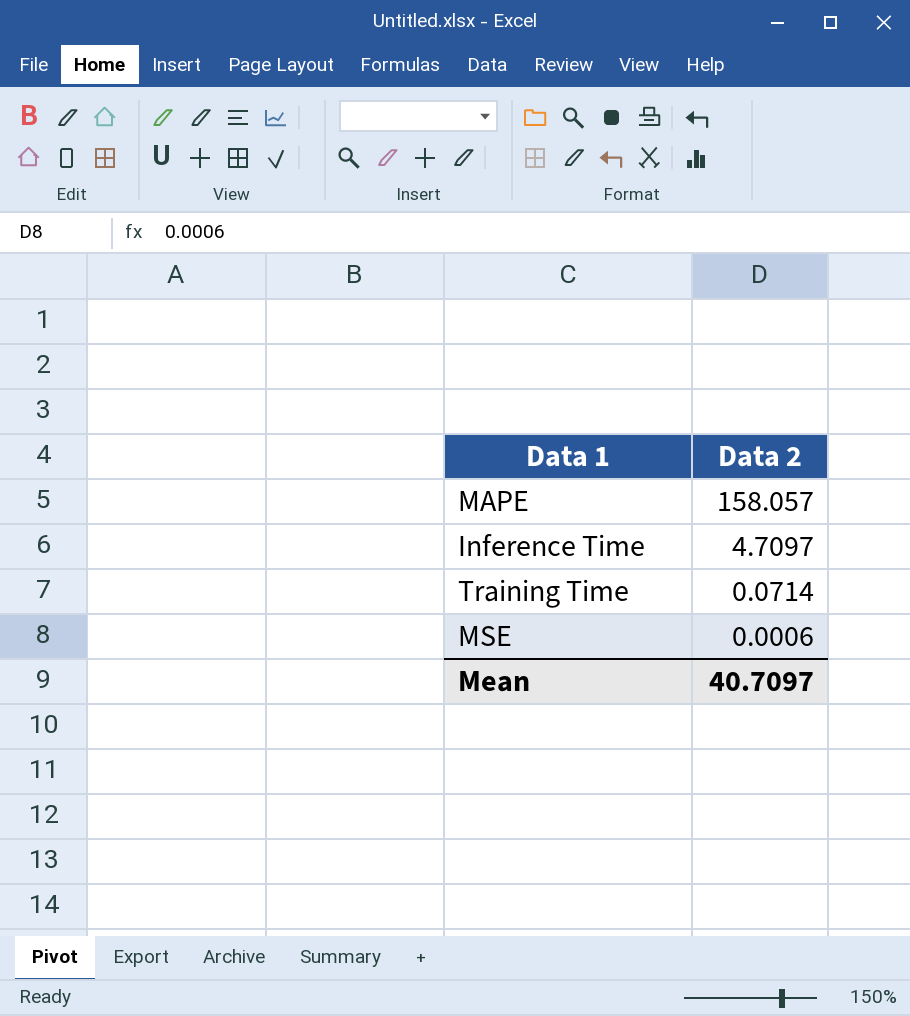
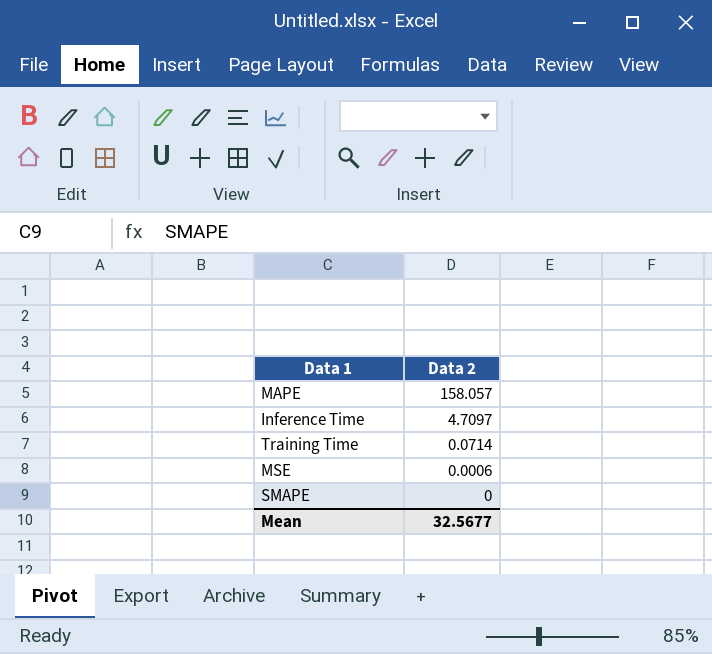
row SMAPE: none -> 0
Mean | Data 2: 40.7097 -> 32.5677

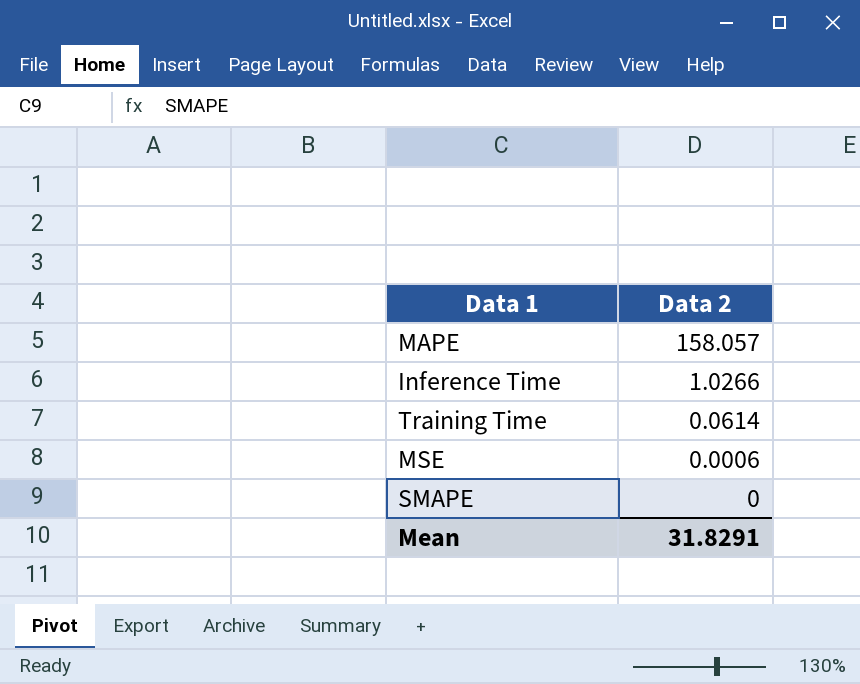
Inference Time | Data 2: 4.7097 -> 1.0266
Training Time | Data 2: 0.0714 -> 0.0614
Mean | Data 2: 32.5677 -> 31.8291

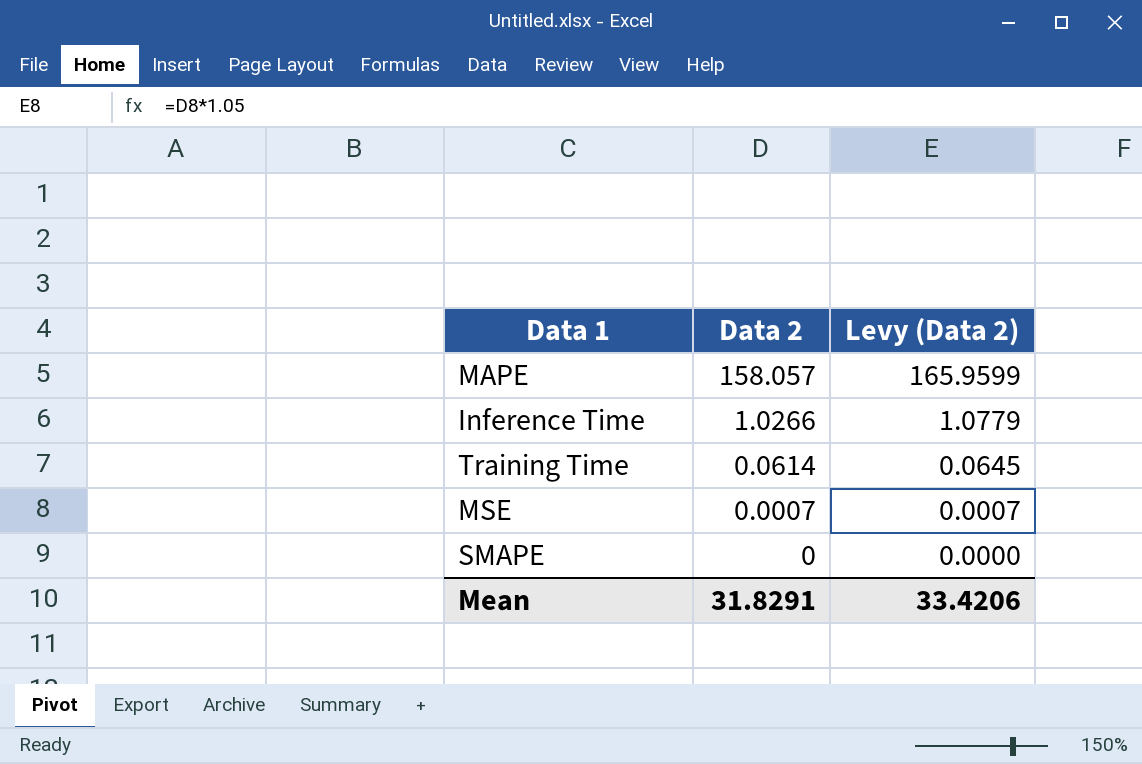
column Levy (Data 2) | formula: none -> [Data 2] * 1.05
MSE | Data 2: 0.0006 -> 0.0007

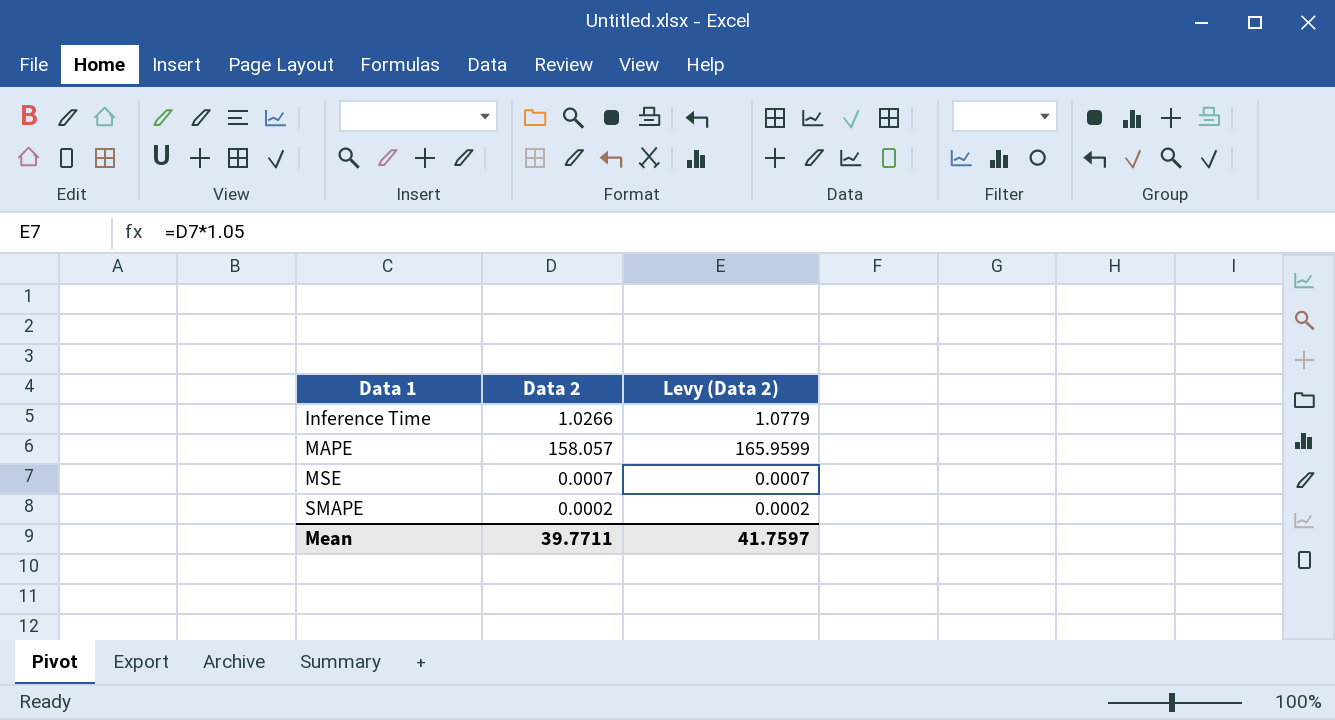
row order: Data 2 descending -> Data 1 ascending
row Training Time: 0.0614 | 0.0645 -> none
SMAPE | Data 2: 0 -> 0.0002
SMAPE | Levy (Data 2): 0.0000 -> 0.0002
Mean | Data 2: 31.8291 -> 39.7711
Mean | Levy (Data 2): 33.4206 -> 41.7597

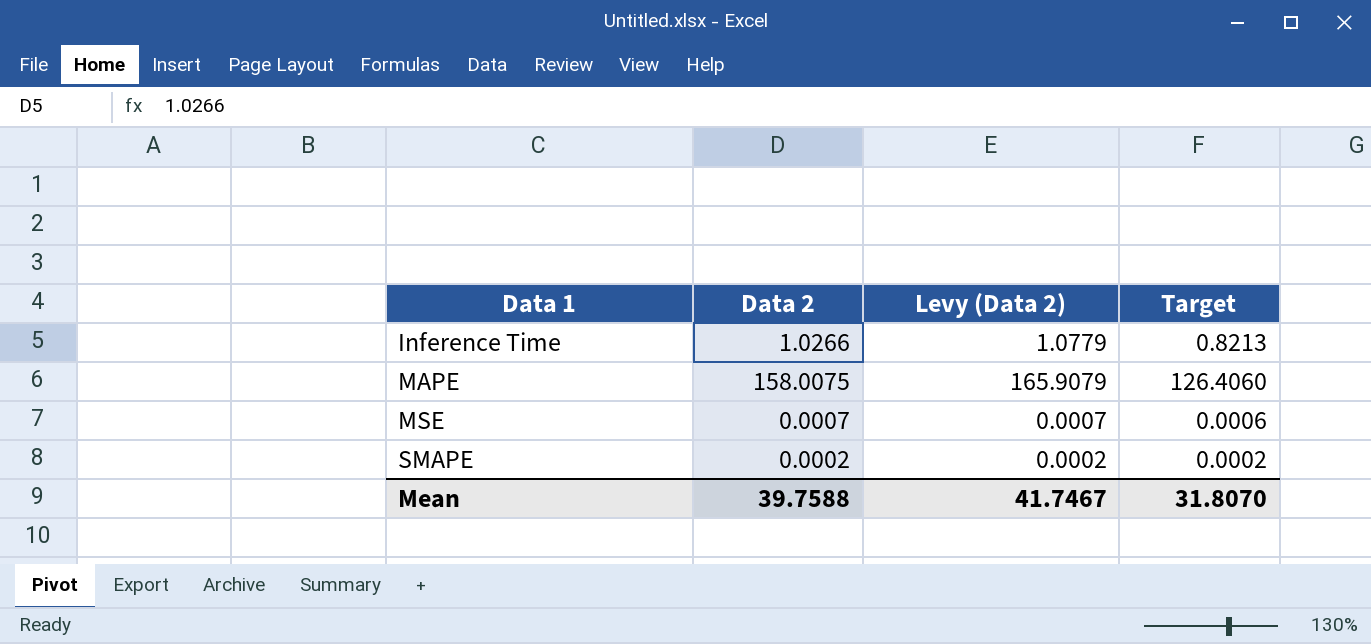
column Target | formula: none -> [Data 2] * 0.8
MAPE | Data 2: 158.057 -> 158.0075
MAPE | Levy (Data 2): 165.9599 -> 165.9079
Mean | Data 2: 39.7711 -> 39.7588
Mean | Levy (Data 2): 41.7597 -> 41.7467

